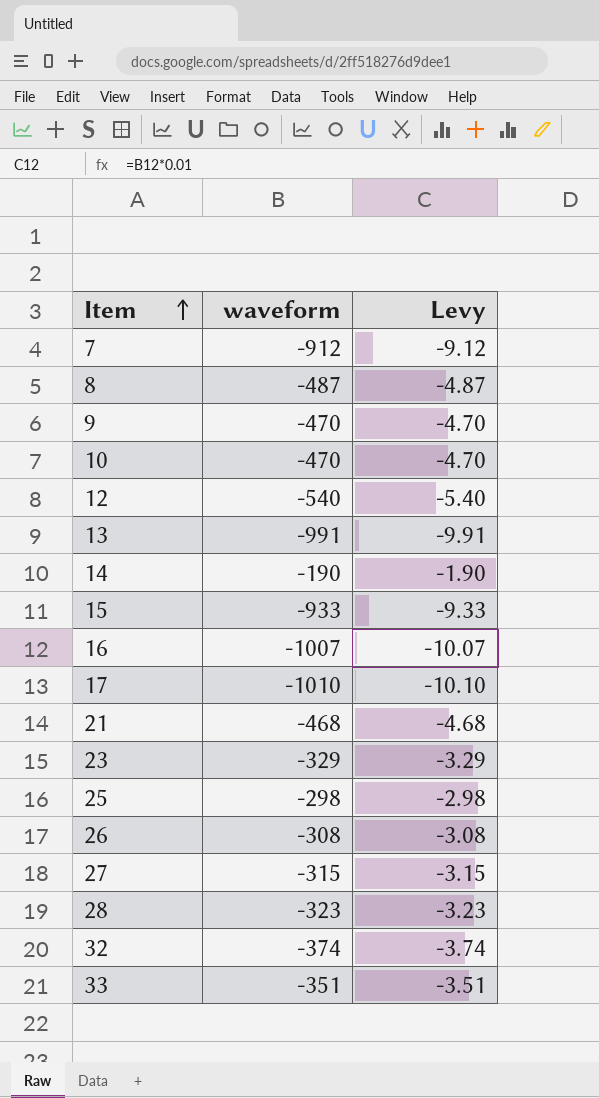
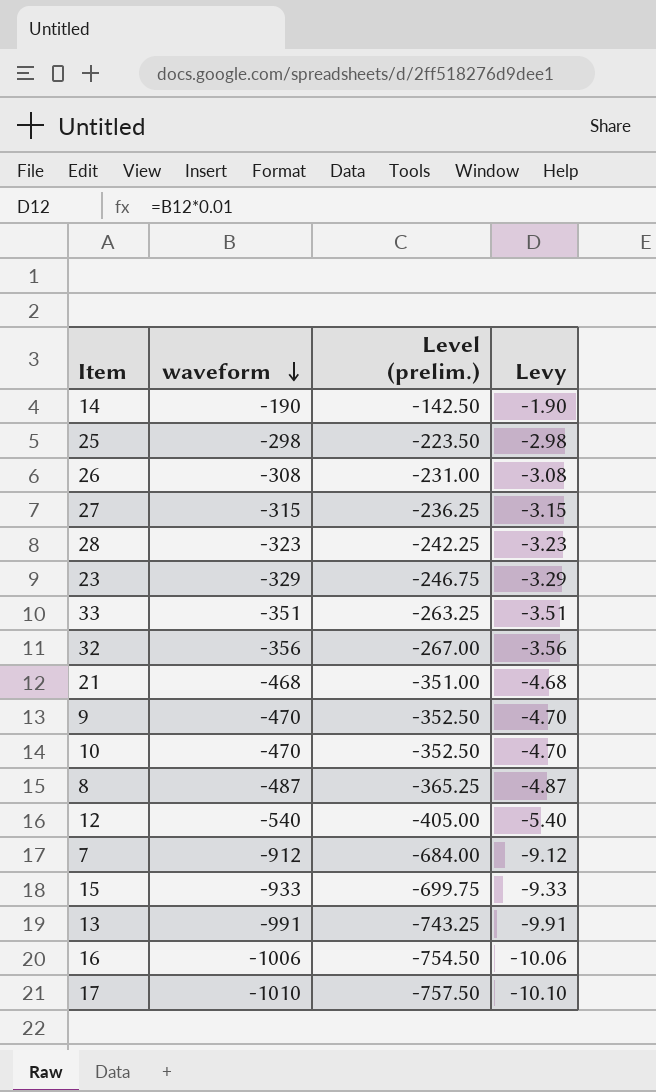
row order: Item ascending -> waveform descending
column Level (prelim.) | formula: none -> [waveform] * 0.75
32 | waveform: -374 -> -356
32 | Levy: -3.74 -> -3.56
16 | waveform: -1007 -> -1006
16 | Levy: -10.07 -> -10.06

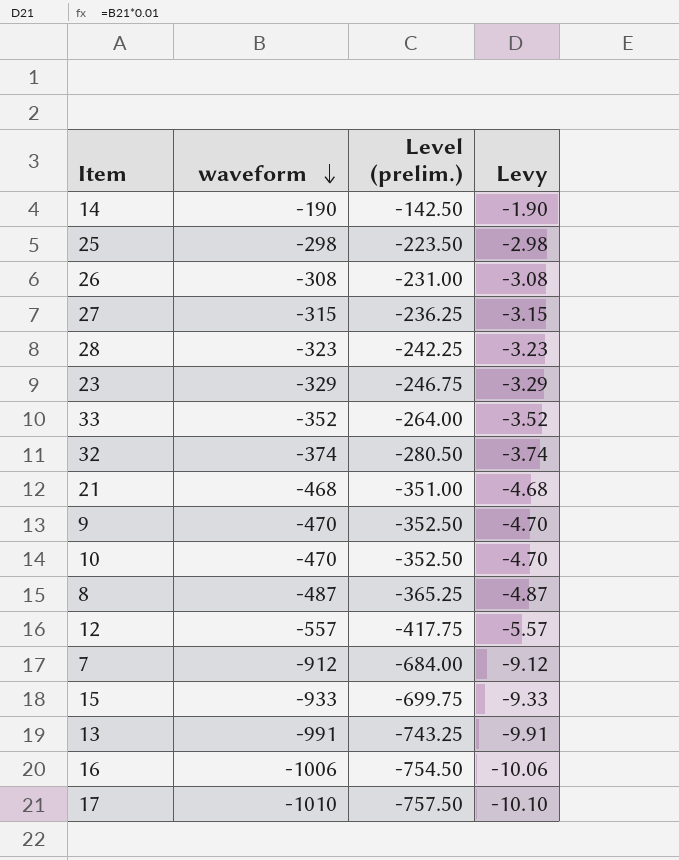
33 | waveform: -351 -> -352
33 | Level (prelim.): -263.25 -> -264.00
33 | Levy: -3.51 -> -3.52
32 | waveform: -356 -> -374
32 | Level (prelim.): -267.00 -> -280.50
32 | Levy: -3.56 -> -3.74
12 | waveform: -540 -> -557
12 | Level (prelim.): -405.00 -> -417.75
12 | Levy: -5.40 -> -5.57

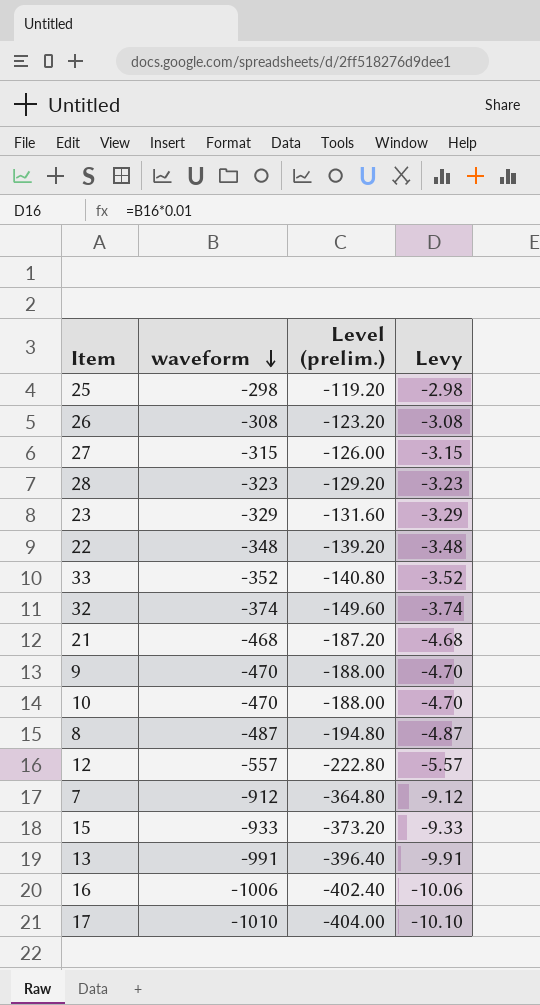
column Level (prelim.) | formula: [waveform] * 0.75 -> [waveform] * 0.4
row 14: -190 | -142.50 | -1.90 -> none
row 22: none -> -348 | -139.20 | -3.48

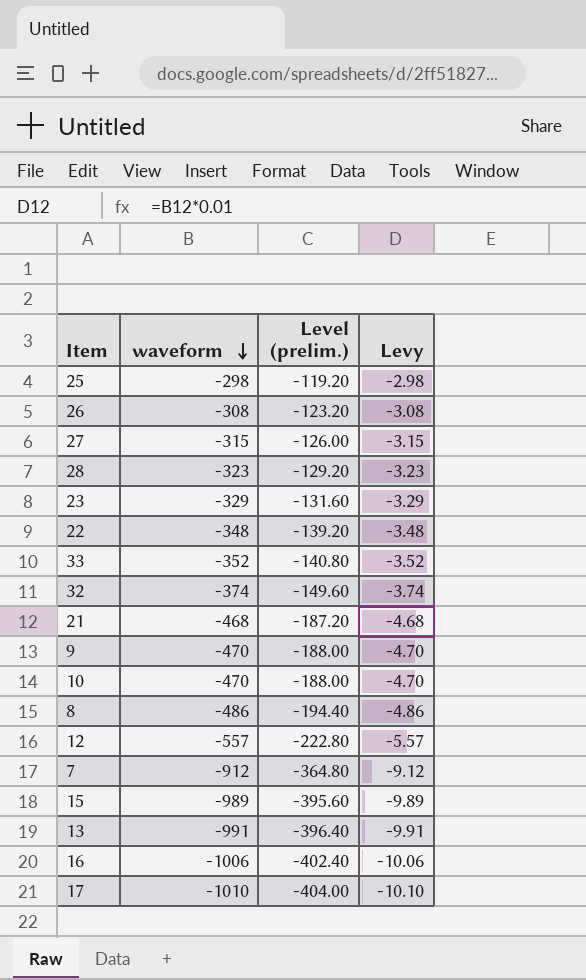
8 | waveform: -487 -> -486
8 | Level (prelim.): -194.80 -> -194.40
8 | Levy: -4.87 -> -4.86
15 | waveform: -933 -> -989
15 | Level (prelim.): -373.20 -> -395.60
15 | Levy: -9.33 -> -9.89

